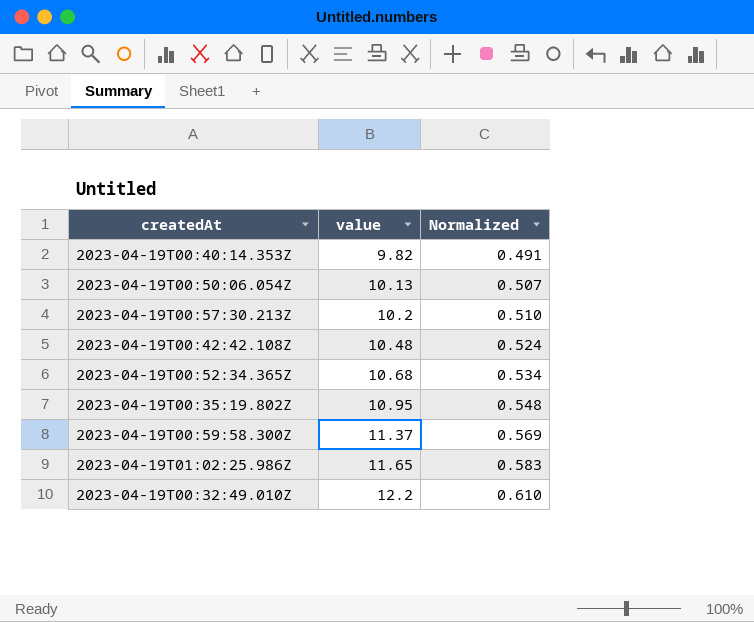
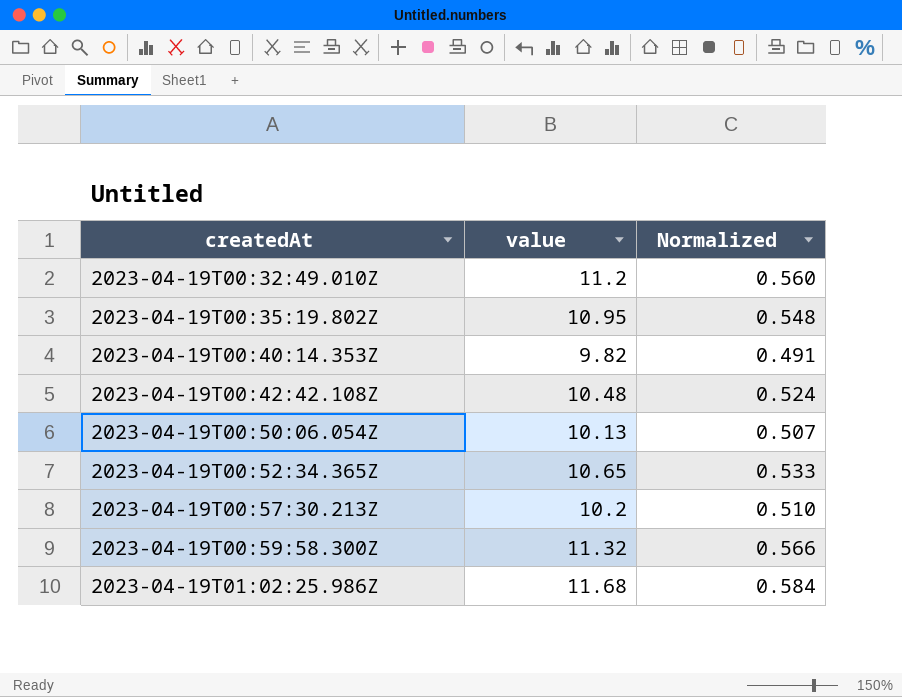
row order: value ascending -> createdAt ascending
2023-04-19T00:32:49.010Z | value: 12.2 -> 11.2
2023-04-19T00:32:49.010Z | Normalized: 0.610 -> 0.560
2023-04-19T00:52:34.365Z | value: 10.68 -> 10.65
2023-04-19T00:52:34.365Z | Normalized: 0.534 -> 0.533
2023-04-19T00:59:58.300Z | value: 11.37 -> 11.32
2023-04-19T00:59:58.300Z | Normalized: 0.569 -> 0.566
2023-04-19T01:02:25.986Z | value: 11.65 -> 11.68
2023-04-19T01:02:25.986Z | Normalized: 0.583 -> 0.584

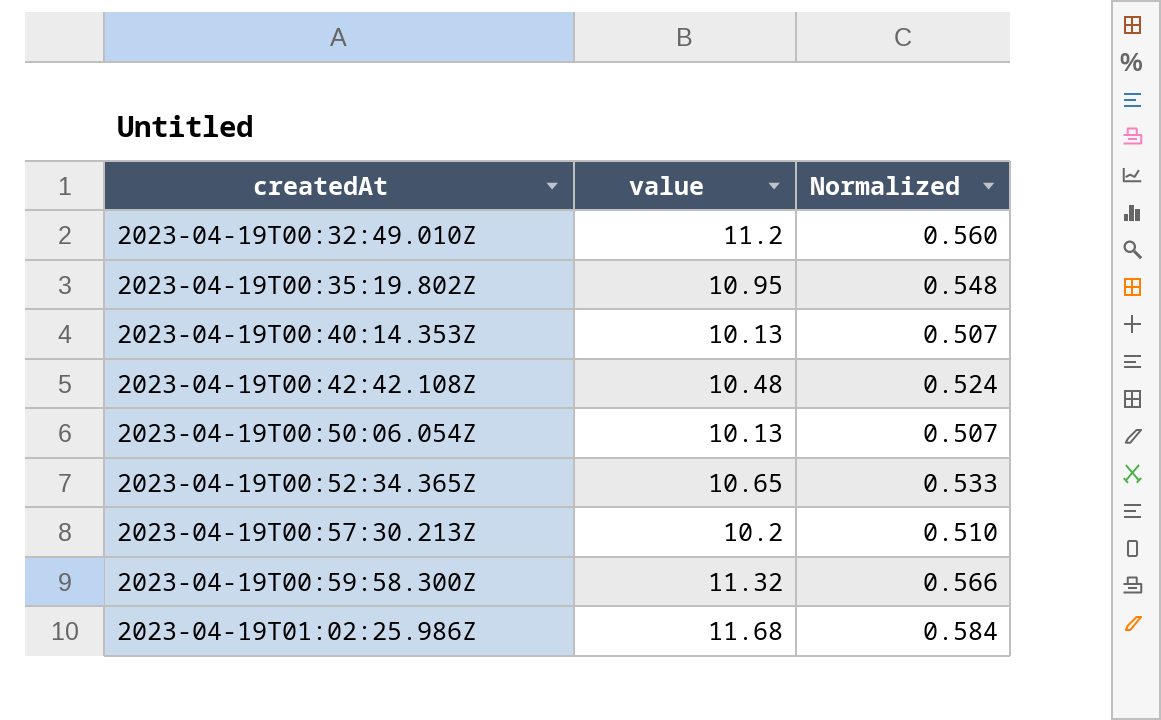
2023-04-19T00:40:14.353Z | value: 9.82 -> 10.13
2023-04-19T00:40:14.353Z | Normalized: 0.491 -> 0.507

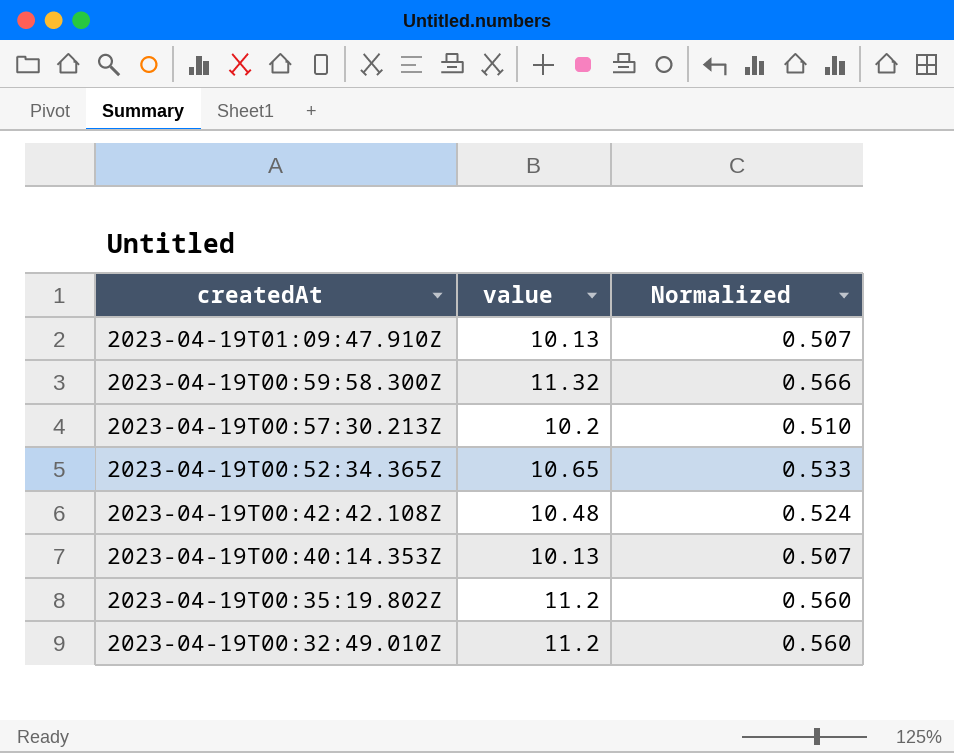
row order: createdAt ascending -> createdAt descending
row 2023-04-19T00:50:06.054Z: 10.13 | 0.507 -> none
row 2023-04-19T01:02:25.986Z: 11.68 | 0.584 -> none
row 2023-04-19T01:09:47.910Z: none -> 10.13 | 0.507
2023-04-19T00:35:19.802Z | value: 10.95 -> 11.2
2023-04-19T00:35:19.802Z | Normalized: 0.548 -> 0.560

